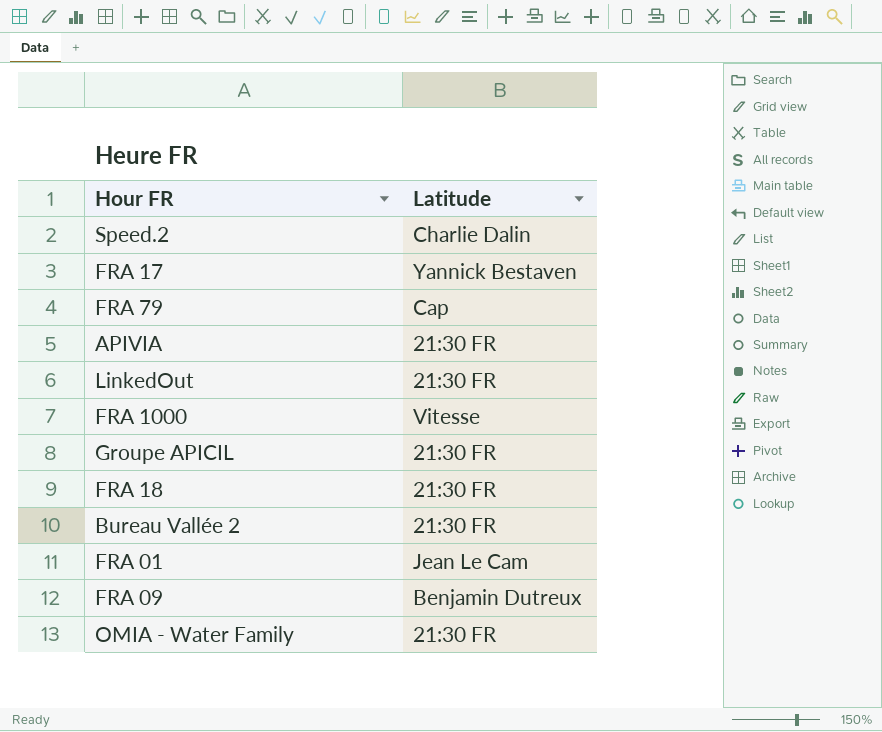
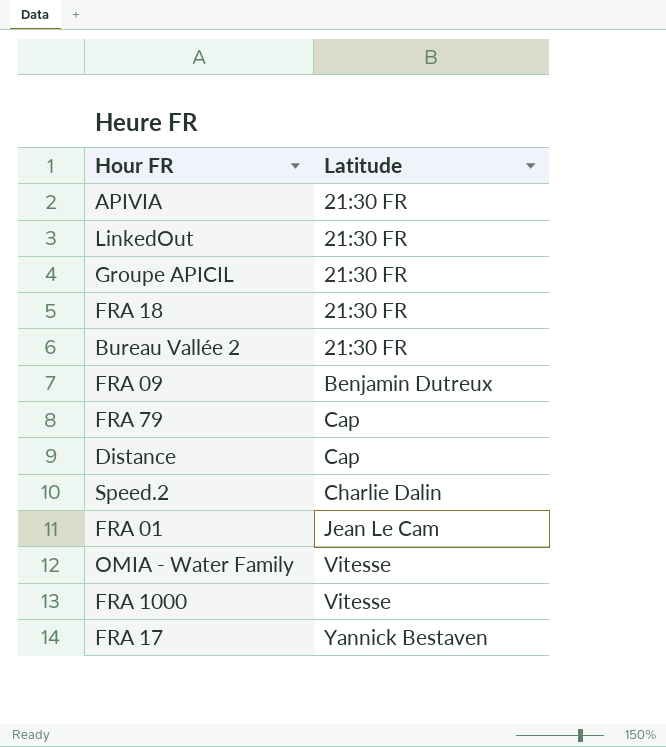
row order: none -> Latitude ascending
row Distance: none -> Cap
OMIA - Water Family | Latitude: 21:30 FR -> Vitesse

